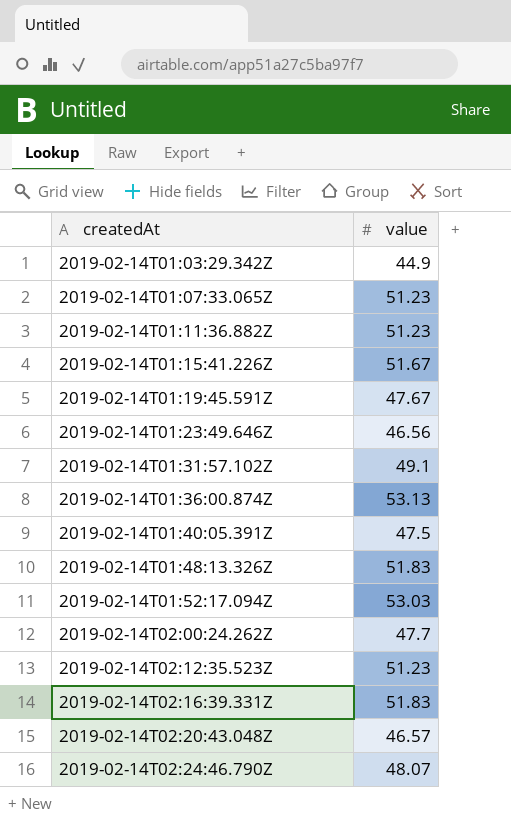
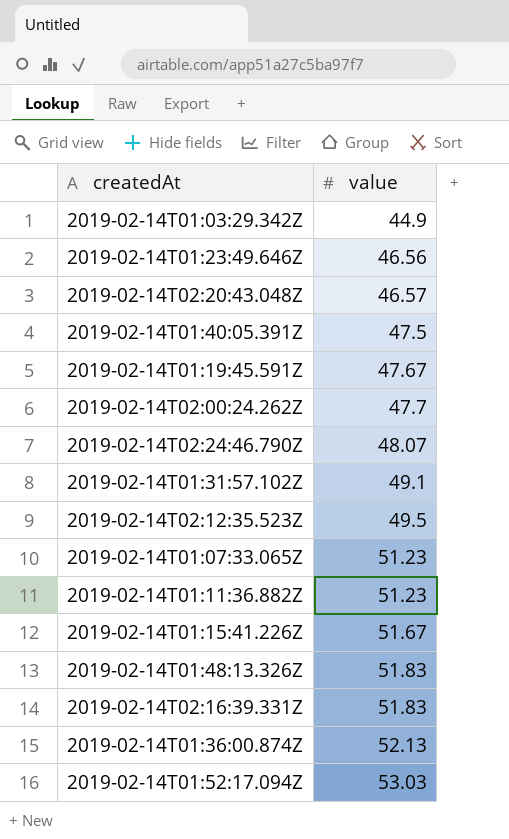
row order: createdAt ascending -> value ascending
2019-02-14T02:12:35.523Z | value: 51.23 -> 49.5
2019-02-14T01:36:00.874Z | value: 53.13 -> 52.13

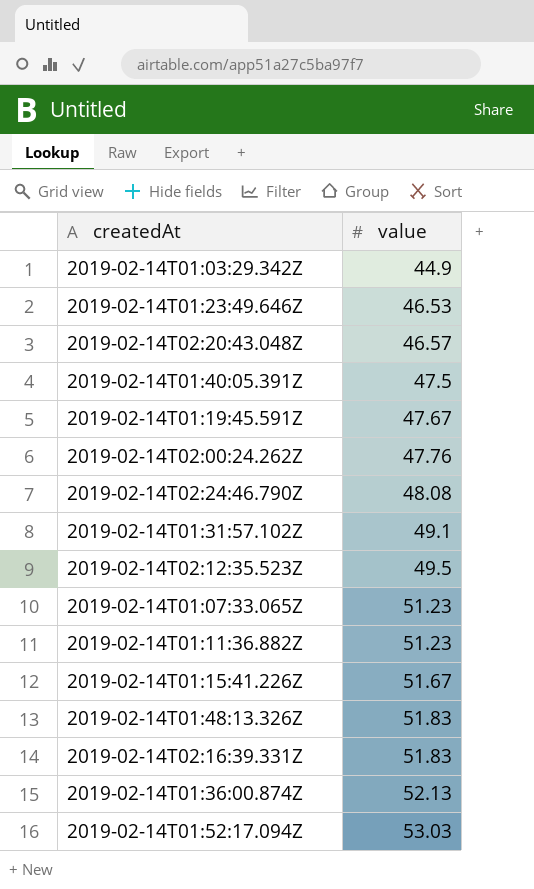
2019-02-14T01:23:49.646Z | value: 46.56 -> 46.53
2019-02-14T02:00:24.262Z | value: 47.7 -> 47.76
2019-02-14T02:24:46.790Z | value: 48.07 -> 48.08

